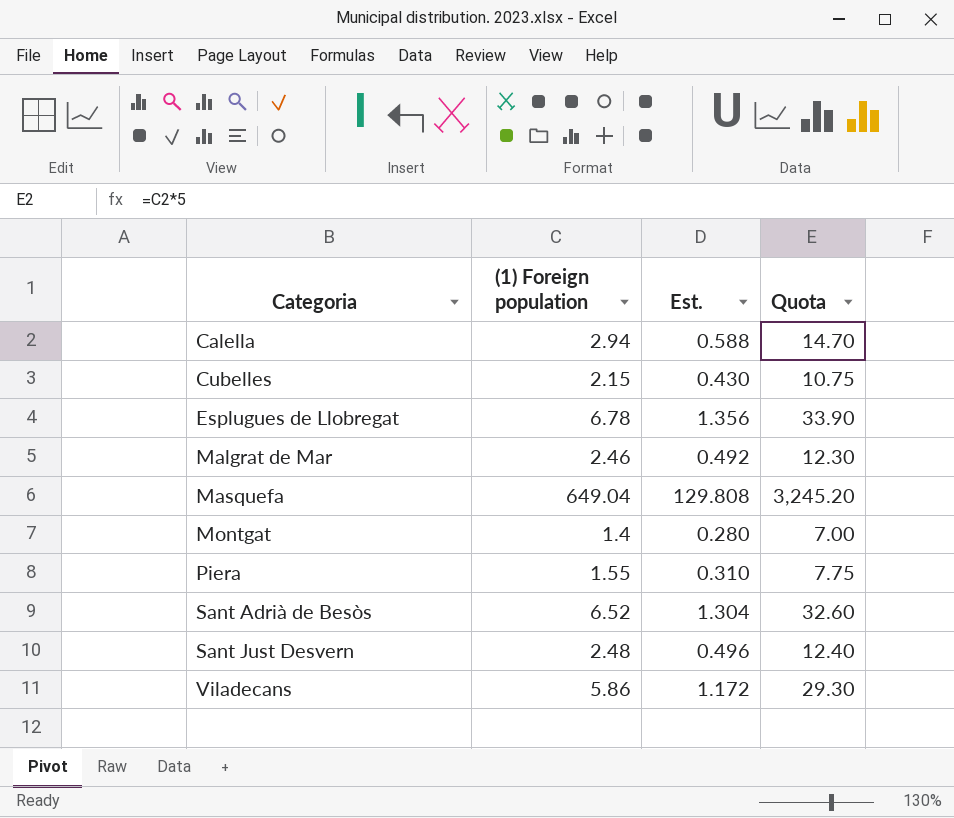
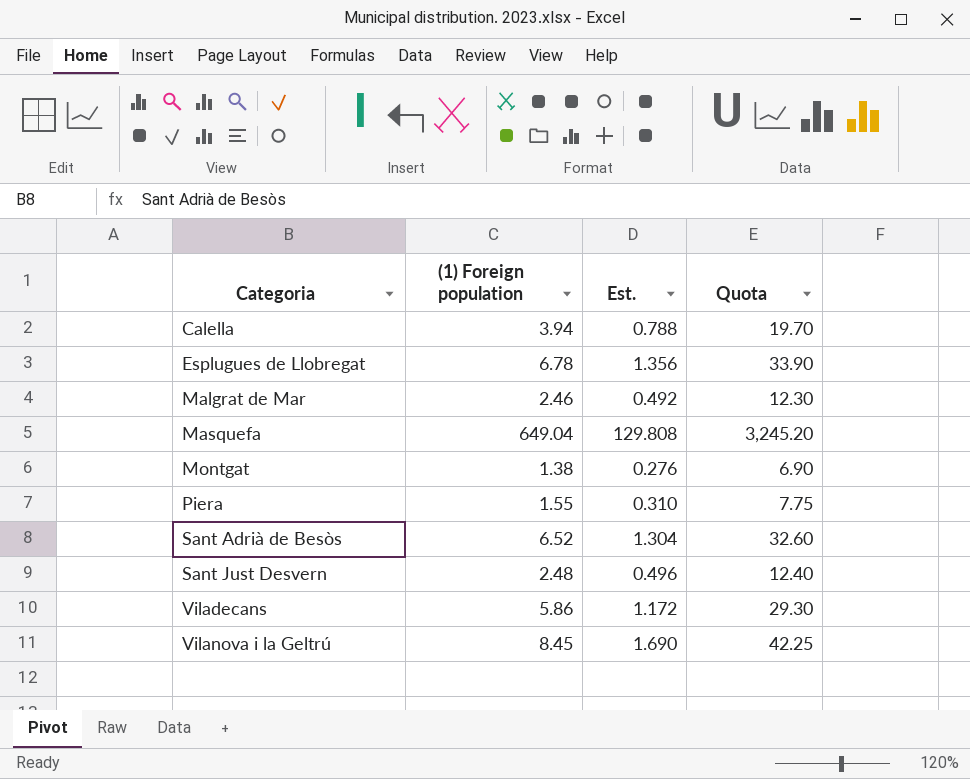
row Cubelles: 2.15 | 0.430 | 10.75 -> none
Calella | (1) Foreign population: 2.94 -> 3.94
Calella | Est.: 0.588 -> 0.788
Calella | Quota: 14.70 -> 19.70
Montgat | (1) Foreign population: 1.4 -> 1.38
Montgat | Est.: 0.280 -> 0.276
Montgat | Quota: 7.00 -> 6.90
row Vilanova i la Geltrú: none -> 8.45 | 1.690 | 42.25

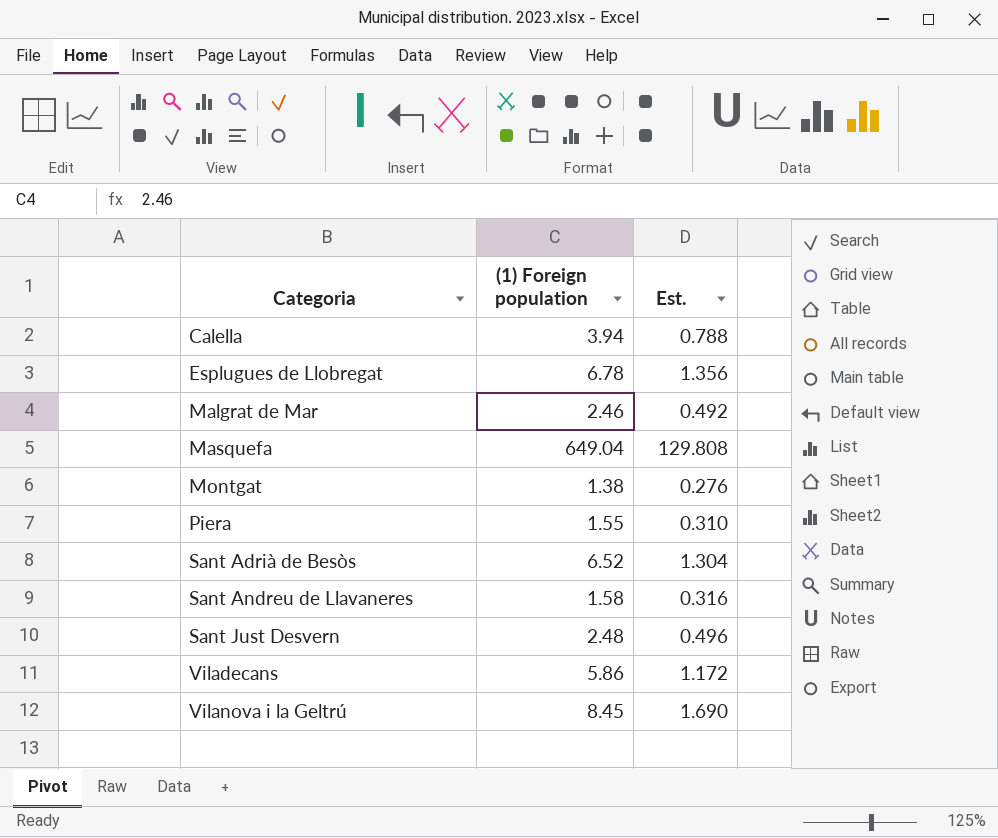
column Quota | formula: [(1) Foreign population] * 5 -> none
row Sant Andreu de Llavaneres: none -> 1.58 | 0.316

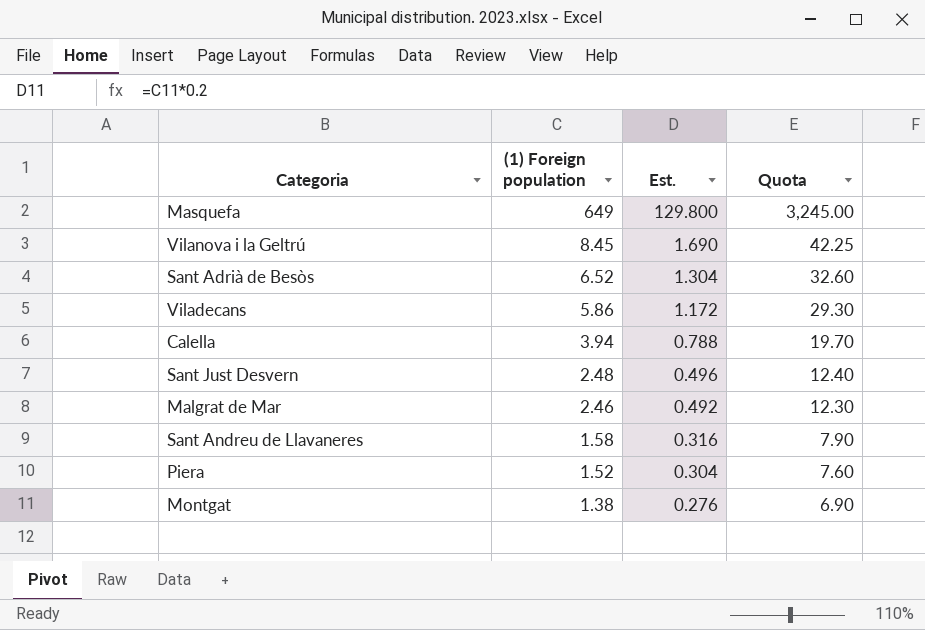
row order: Categoria ascending -> (1) Foreign population descending
column Quota | formula: none -> [(1) Foreign population] * 5
row Esplugues de Llobregat: 6.78 | 1.356 -> none
Masquefa | (1) Foreign population: 649.04 -> 649
Masquefa | Est.: 129.808 -> 129.800
Piera | (1) Foreign population: 1.55 -> 1.52
Piera | Est.: 0.310 -> 0.304

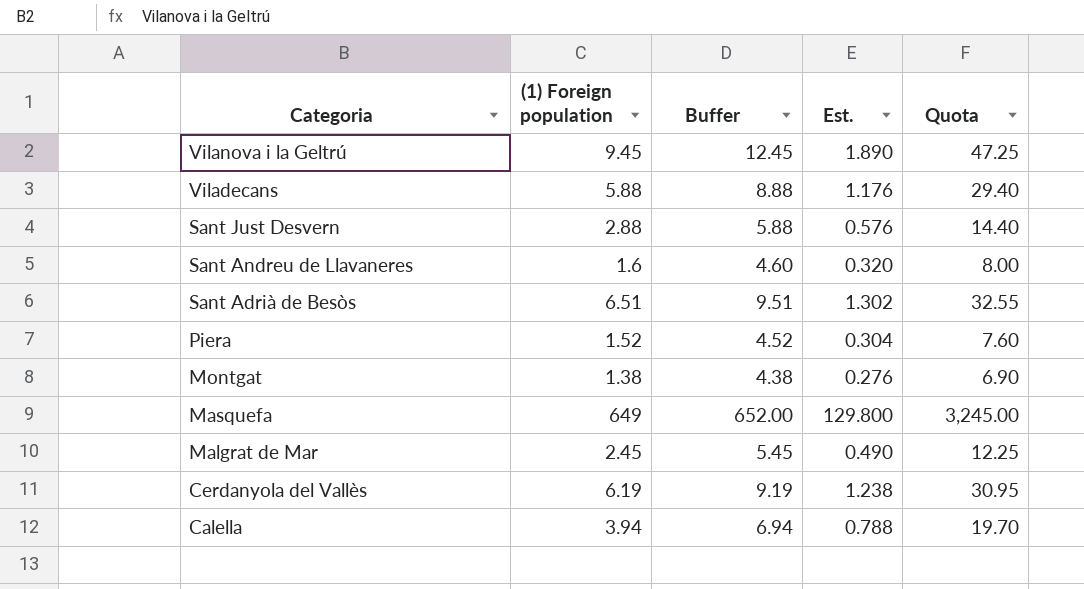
row order: (1) Foreign population descending -> Categoria descending
column Buffer | formula: none -> [(1) Foreign population] + 3
Vilanova i la Geltrú | (1) Foreign population: 8.45 -> 9.45
Vilanova i la Geltrú | Est.: 1.690 -> 1.890
Vilanova i la Geltrú | Quota: 42.25 -> 47.25
Viladecans | (1) Foreign population: 5.86 -> 5.88
Viladecans | Est.: 1.172 -> 1.176
Viladecans | Quota: 29.30 -> 29.40
Sant Just Desvern | (1) Foreign population: 2.48 -> 2.88
Sant Just Desvern | Est.: 0.496 -> 0.576
Sant Just Desvern | Quota: 12.40 -> 14.40
Sant Andreu de Llavaneres | (1) Foreign population: 1.58 -> 1.6
Sant Andreu de Llavaneres | Est.: 0.316 -> 0.320
Sant Andreu de Llavaneres | Quota: 7.90 -> 8.00
Sant Adrià de Besòs | (1) Foreign population: 6.52 -> 6.51
Sant Adrià de Besòs | Est.: 1.304 -> 1.302
Sant Adrià de Besòs | Quota: 32.60 -> 32.55
Malgrat de Mar | (1) Foreign population: 2.46 -> 2.45
Malgrat de Mar | Est.: 0.492 -> 0.490
Malgrat de Mar | Quota: 12.30 -> 12.25
row Cerdanyola del Vallès: none -> 6.19 | 9.19 | 1.238 | 30.95

